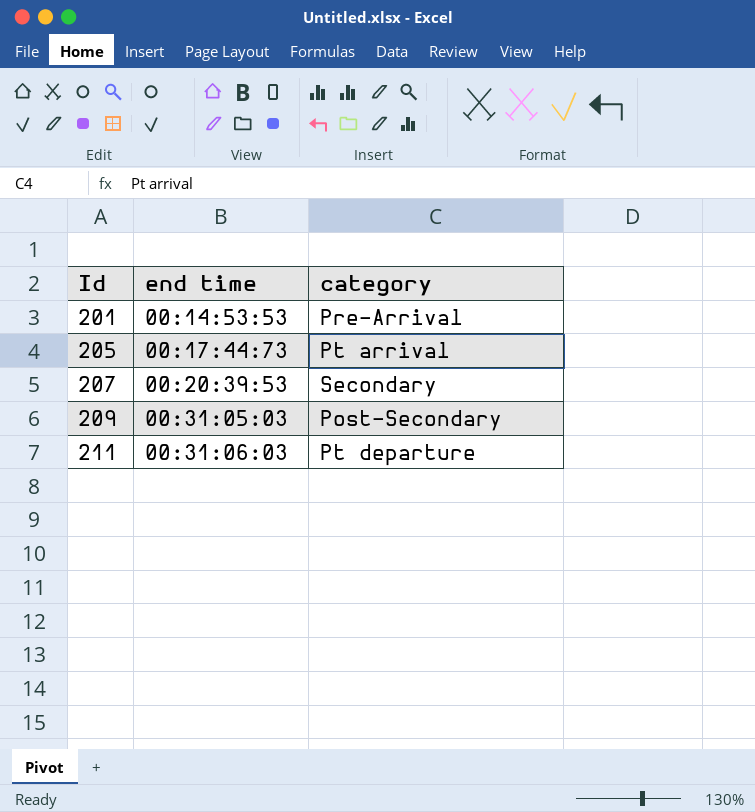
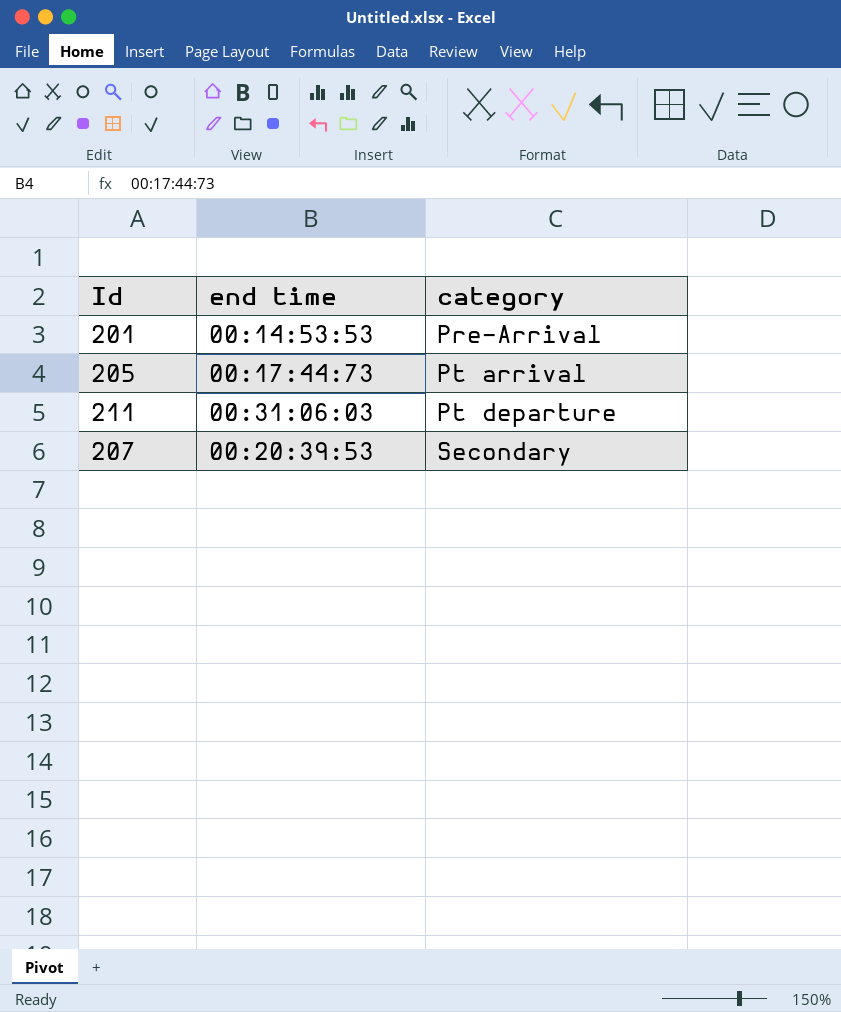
row order: Id ascending -> category ascending
row 209: 00:31:05:03 | Post-Secondary -> none

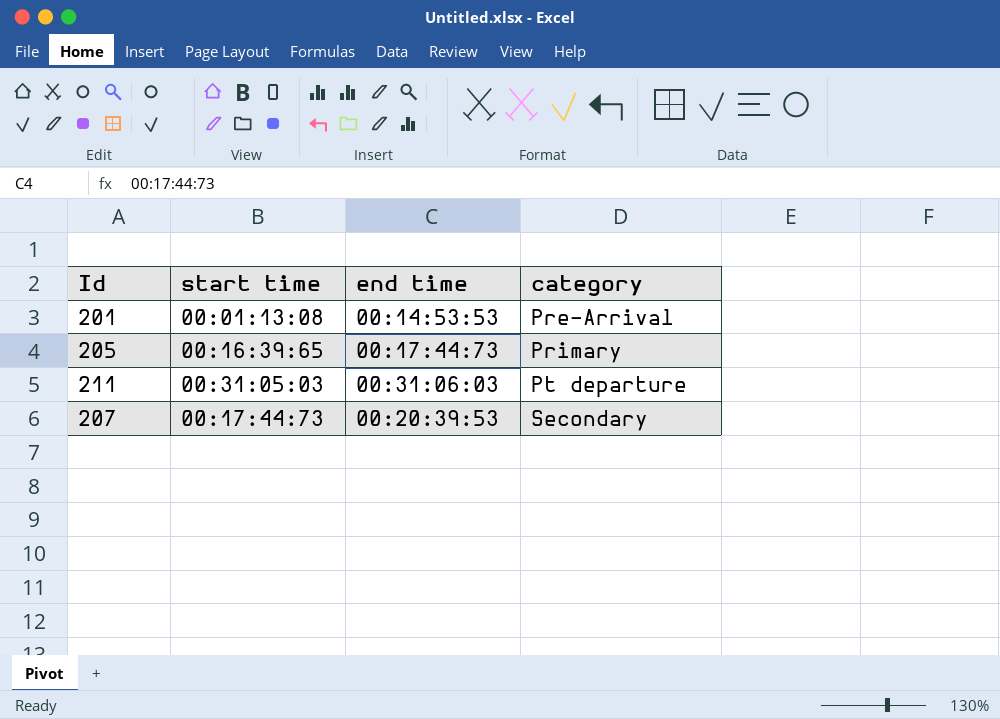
column start time | position: none -> 2
205 | category: Pt arrival -> Primary

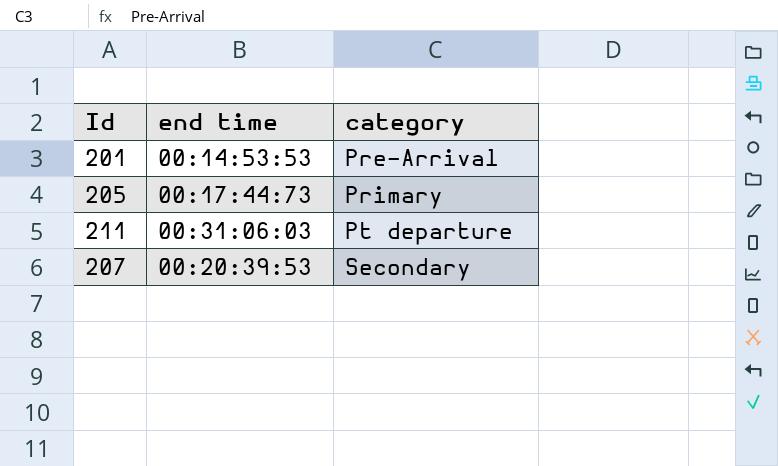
column start time | position: 2 -> none

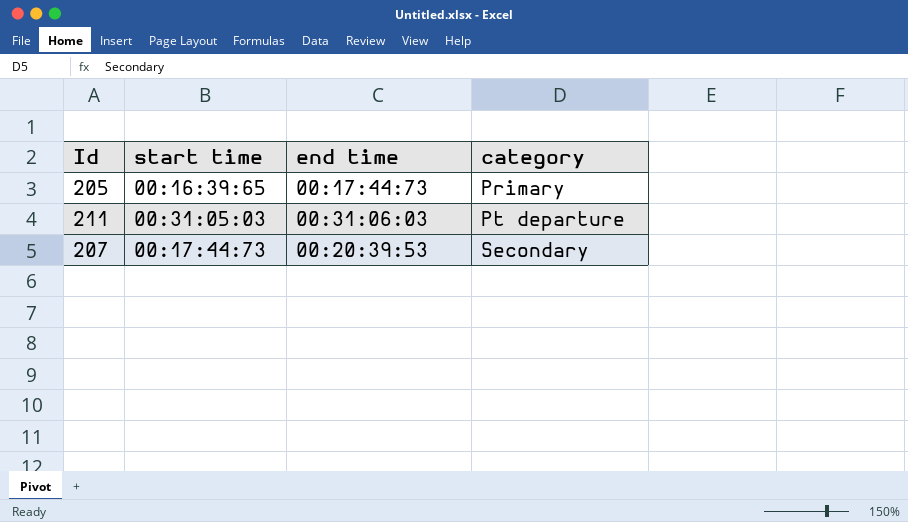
column start time | position: none -> 2
row 201: 00:14:53:53 | Pre-Arrival -> none

